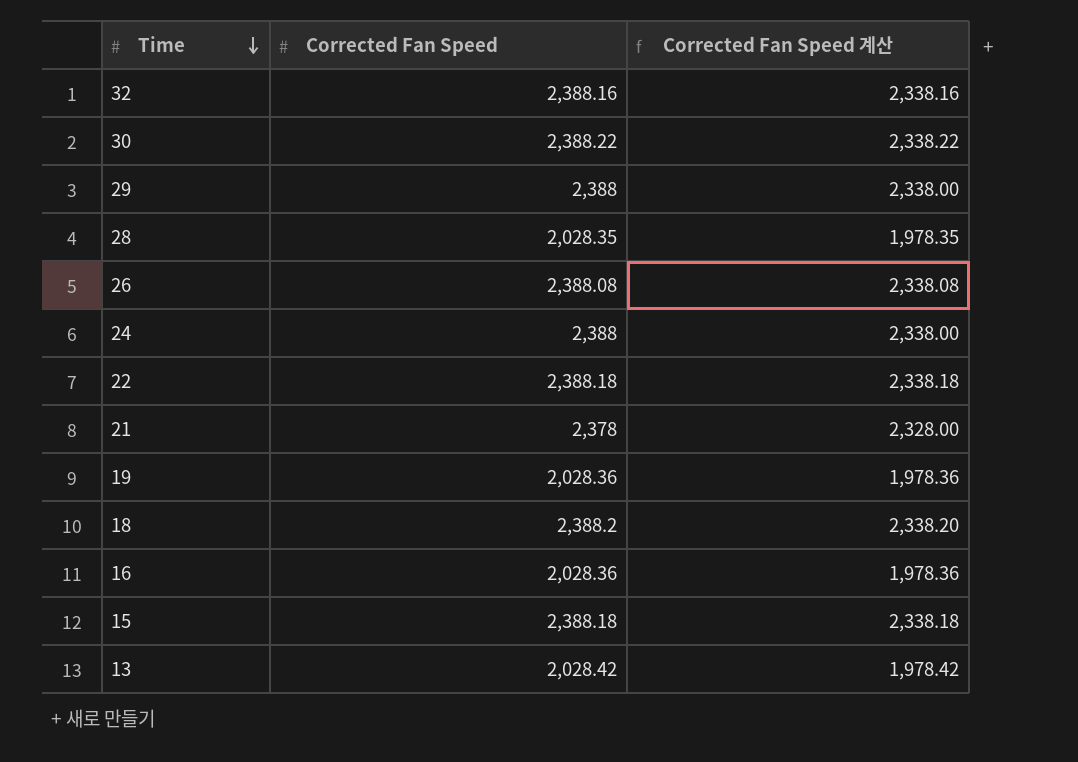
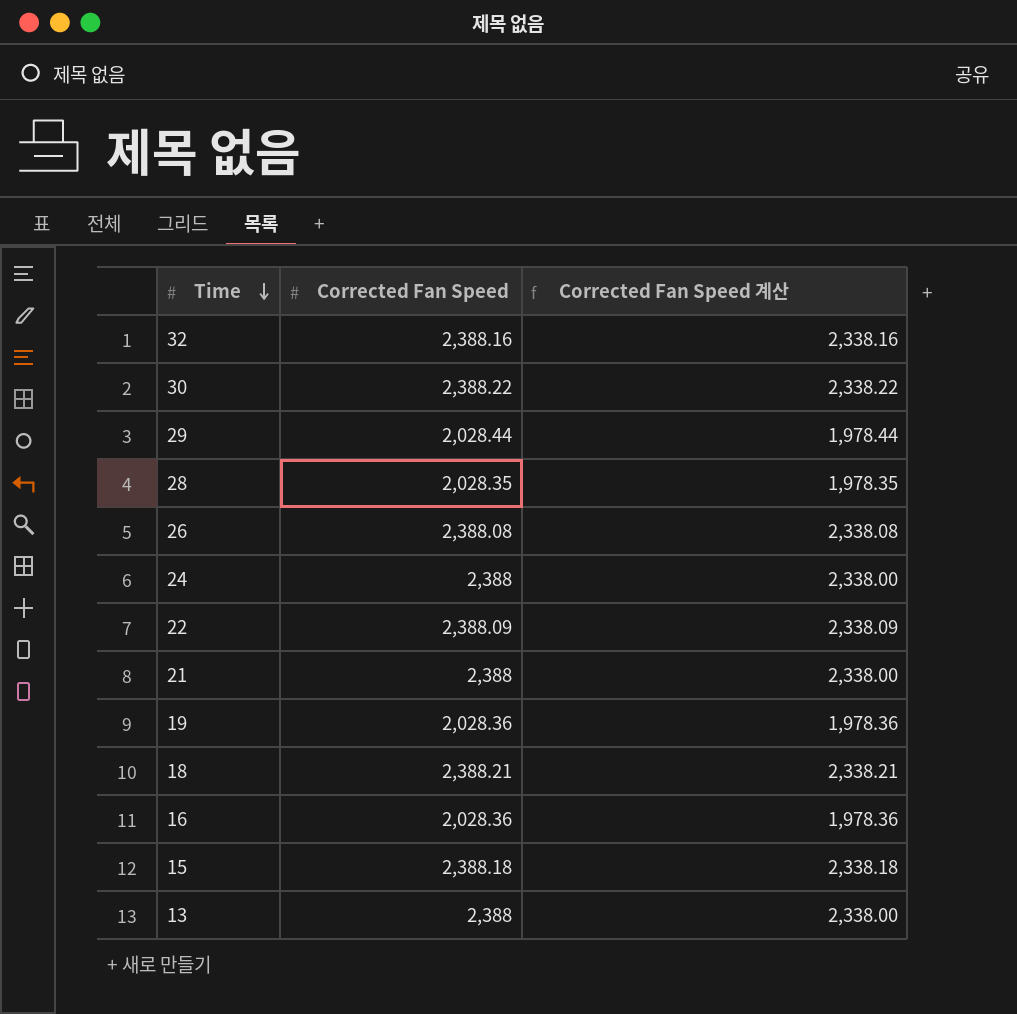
29 | Corrected Fan Speed: 2,388 -> 2,028.44
29 | Corrected Fan Speed 계산: 2,338.00 -> 1,978.44
22 | Corrected Fan Speed: 2,388.18 -> 2,388.09
22 | Corrected Fan Speed 계산: 2,338.18 -> 2,338.09
21 | Corrected Fan Speed: 2,378 -> 2,388
21 | Corrected Fan Speed 계산: 2,328.00 -> 2,338.00
18 | Corrected Fan Speed: 2,388.2 -> 2,388.21
18 | Corrected Fan Speed 계산: 2,338.20 -> 2,338.21
13 | Corrected Fan Speed: 2,028.42 -> 2,388
13 | Corrected Fan Speed 계산: 1,978.42 -> 2,338.00

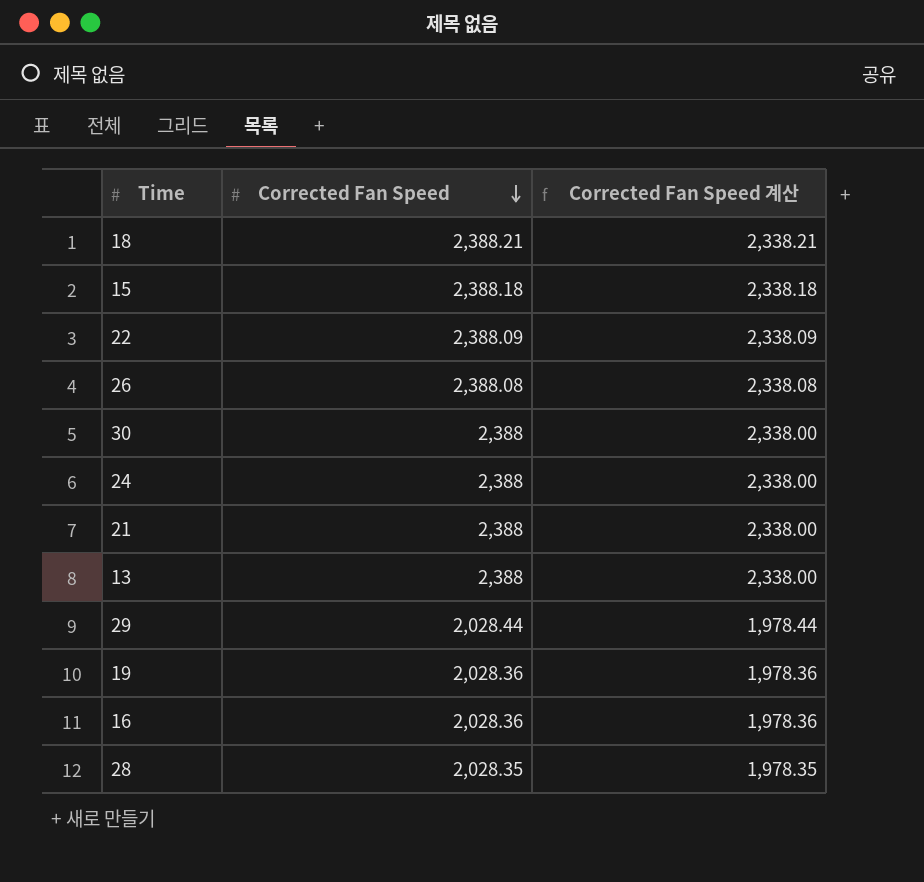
row order: Time descending -> Corrected Fan Speed descending
row 32: 2,388.16 | 2,338.16 -> none
30 | Corrected Fan Speed: 2,388.22 -> 2,388
30 | Corrected Fan Speed 계산: 2,338.22 -> 2,338.00

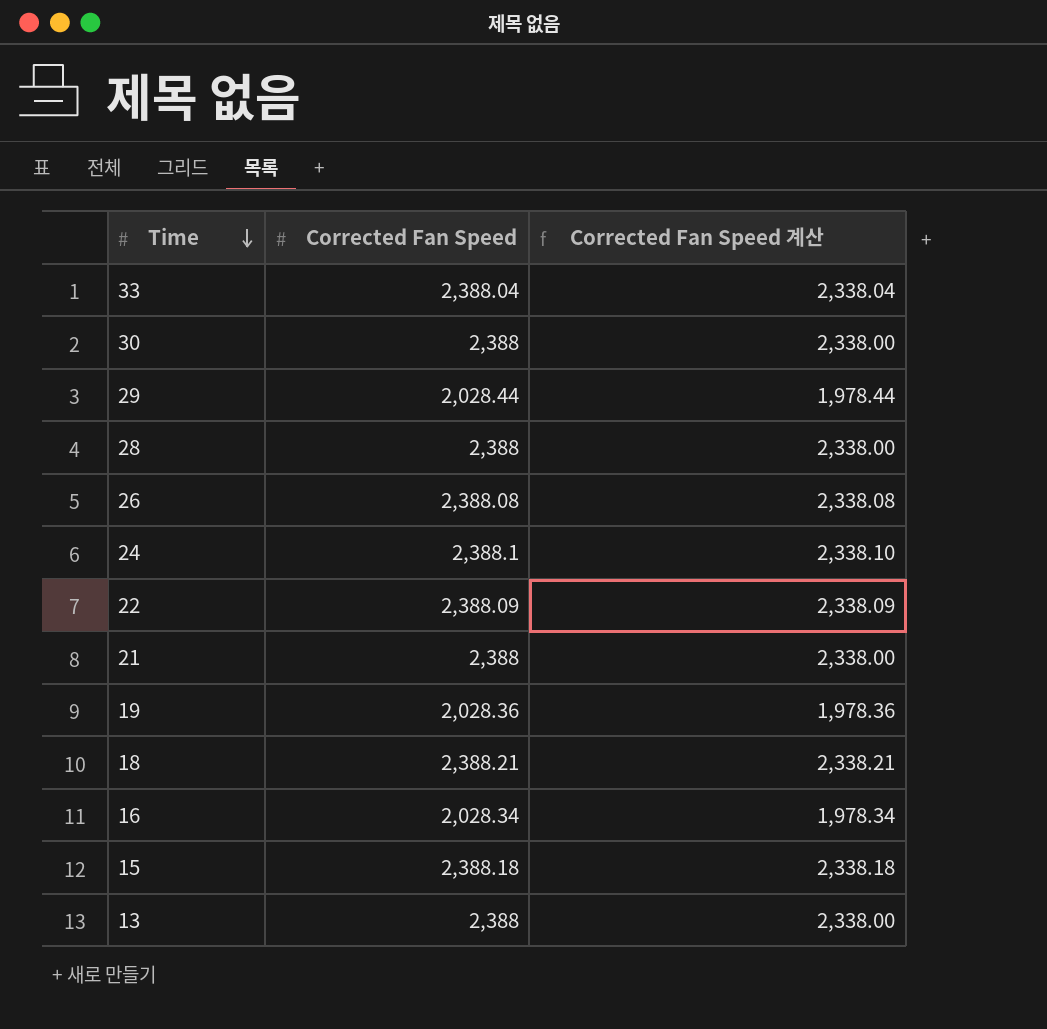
row order: Corrected Fan Speed descending -> Time descending
row 33: none -> 2,388.04 | 2,338.04
28 | Corrected Fan Speed: 2,028.35 -> 2,388
28 | Corrected Fan Speed 계산: 1,978.35 -> 2,338.00
24 | Corrected Fan Speed: 2,388 -> 2,388.1
24 | Corrected Fan Speed 계산: 2,338.00 -> 2,338.10
16 | Corrected Fan Speed: 2,028.36 -> 2,028.34
16 | Corrected Fan Speed 계산: 1,978.36 -> 1,978.34

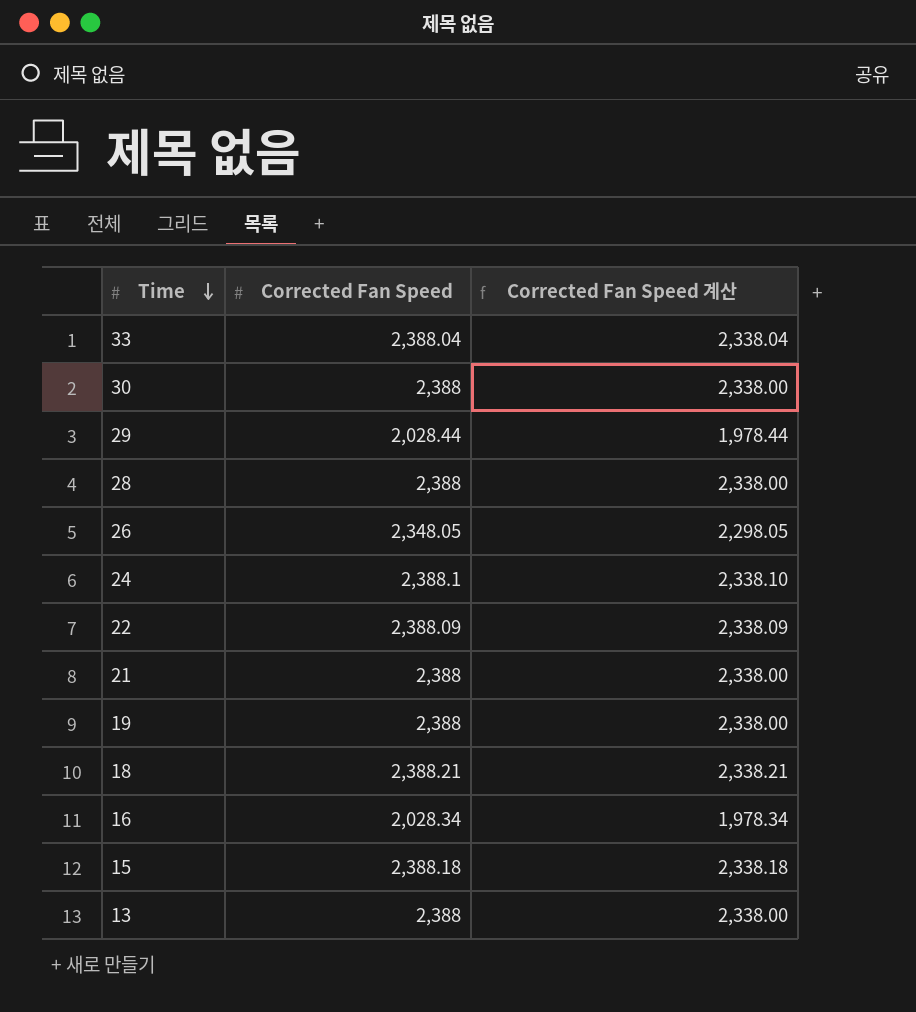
26 | Corrected Fan Speed: 2,388.08 -> 2,348.05
26 | Corrected Fan Speed 계산: 2,338.08 -> 2,298.05
19 | Corrected Fan Speed: 2,028.36 -> 2,388
19 | Corrected Fan Speed 계산: 1,978.36 -> 2,338.00

